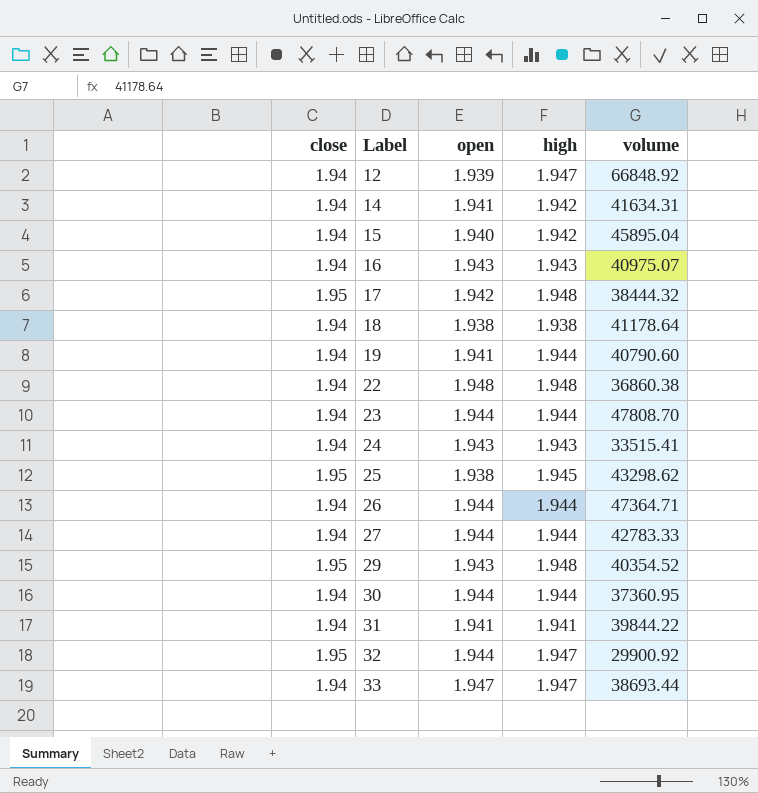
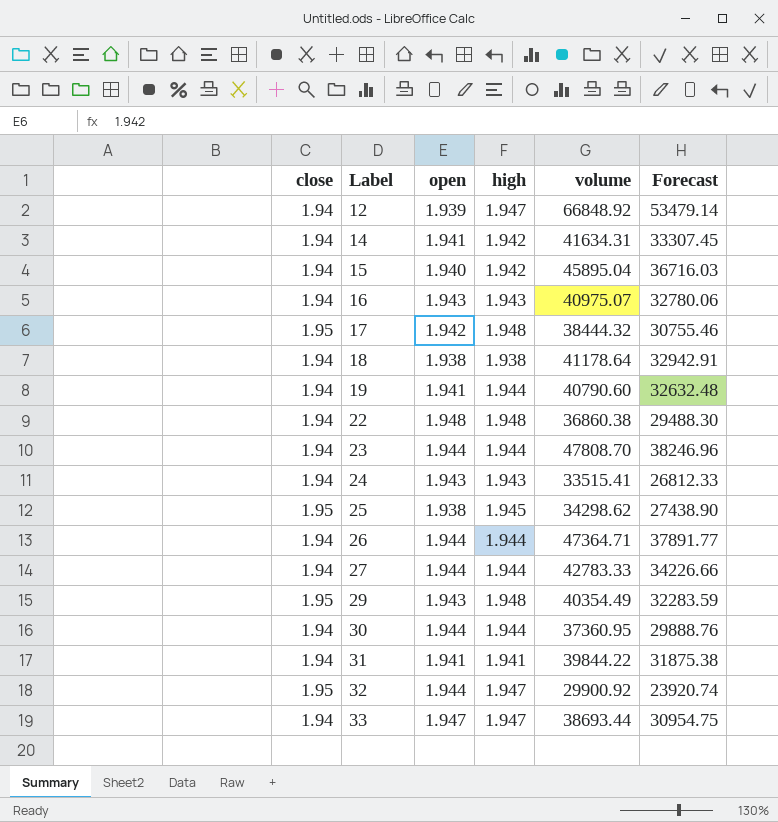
column Forecast | formula: none -> [volume] * 0.8
25 | volume: 43298.62 -> 34298.62
29 | volume: 40354.52 -> 40354.49

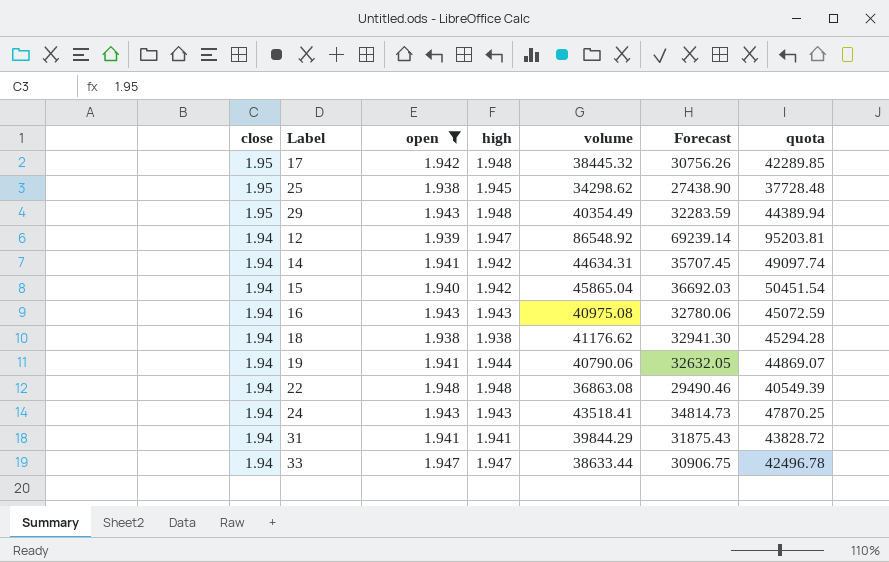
filter: none -> open != 1.944
row order: Label ascending -> close descending
column quota | formula: none -> [volume] * 1.1
17 | volume: 38444.32 -> 38445.32
17 | Forecast: 30755.46 -> 30756.26
12 | volume: 66848.92 -> 86548.92
12 | Forecast: 53479.14 -> 69239.14
14 | volume: 41634.31 -> 44634.31
14 | Forecast: 33307.45 -> 35707.45
15 | volume: 45895.04 -> 45865.04
15 | Forecast: 36716.03 -> 36692.03
16 | volume: 40975.07 -> 40975.08
18 | volume: 41178.64 -> 41176.62
18 | Forecast: 32942.91 -> 32941.30
19 | volume: 40790.60 -> 40790.06
19 | Forecast: 32632.48 -> 32632.05
22 | volume: 36860.38 -> 36863.08
22 | Forecast: 29488.30 -> 29490.46
24 | volume: 33515.41 -> 43518.41
24 | Forecast: 26812.33 -> 34814.73
31 | volume: 39844.22 -> 39844.29
31 | Forecast: 31875.38 -> 31875.43
33 | volume: 38693.44 -> 38633.44
33 | Forecast: 30954.75 -> 30906.75

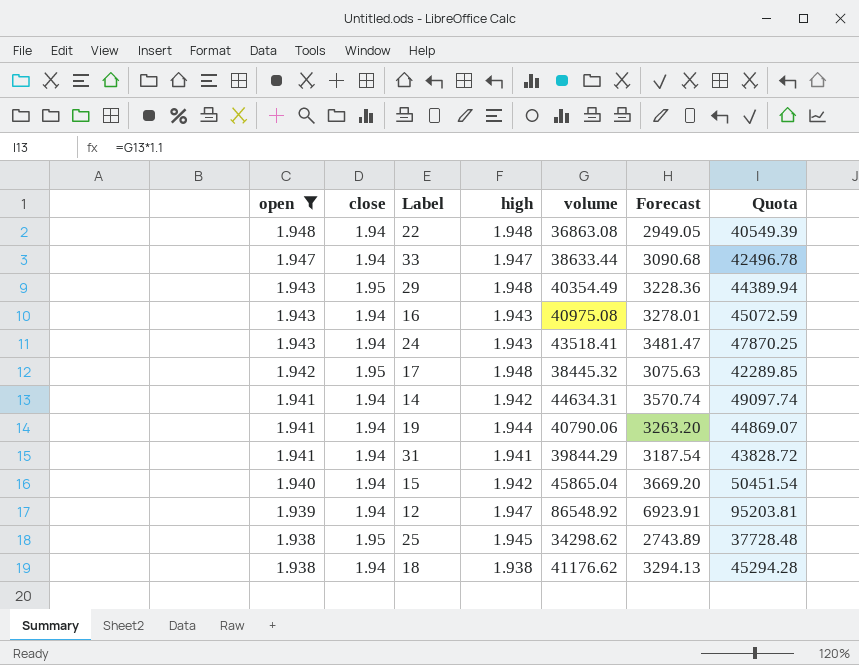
row order: close descending -> open descending
column open | position: 3 -> 1
column Forecast | formula: [volume] * 0.8 -> [volume] * 0.08
column name: quota -> Quota

